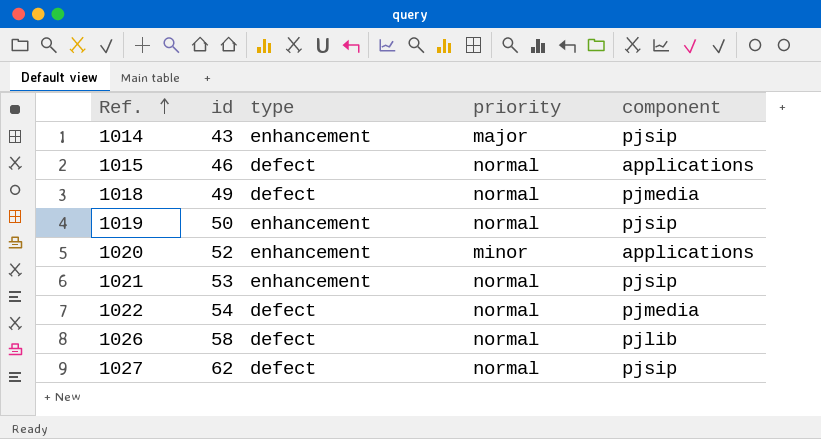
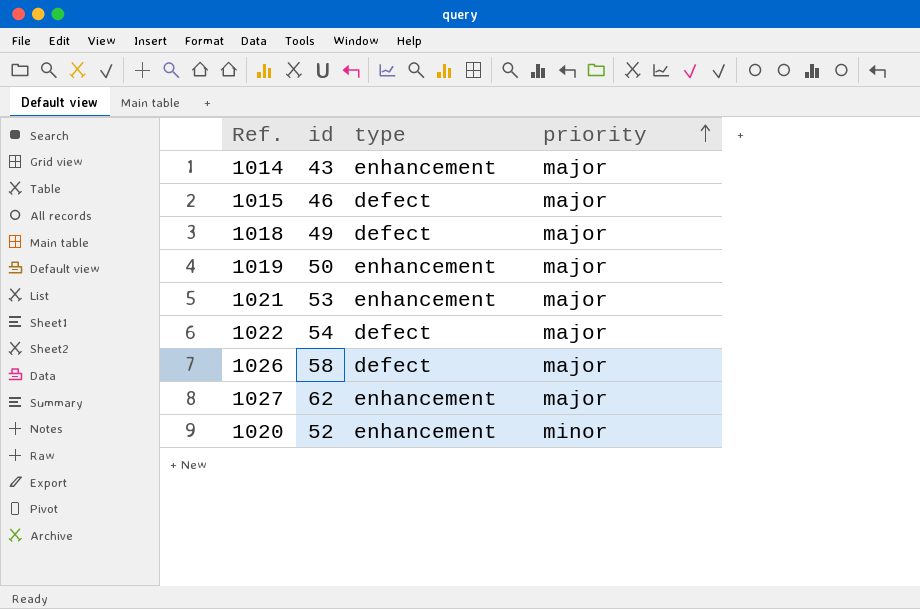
row order: Ref. ascending -> priority ascending
column component | position: 5 -> none
1015 | priority: normal -> major
1018 | priority: normal -> major
1019 | priority: normal -> major
1021 | priority: normal -> major
1022 | priority: normal -> major
1026 | priority: normal -> major
1027 | type: defect -> enhancement
1027 | priority: normal -> major

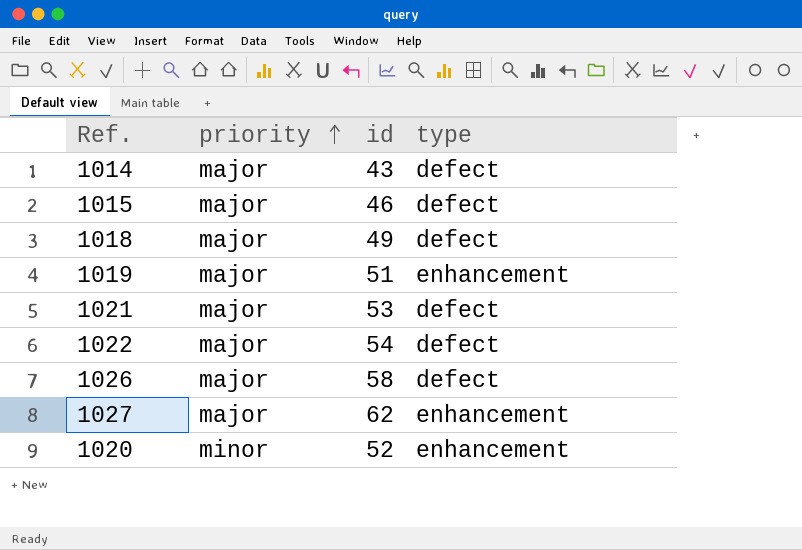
column priority | position: 4 -> 2
1014 | type: enhancement -> defect
1019 | id: 50 -> 51
1021 | type: enhancement -> defect

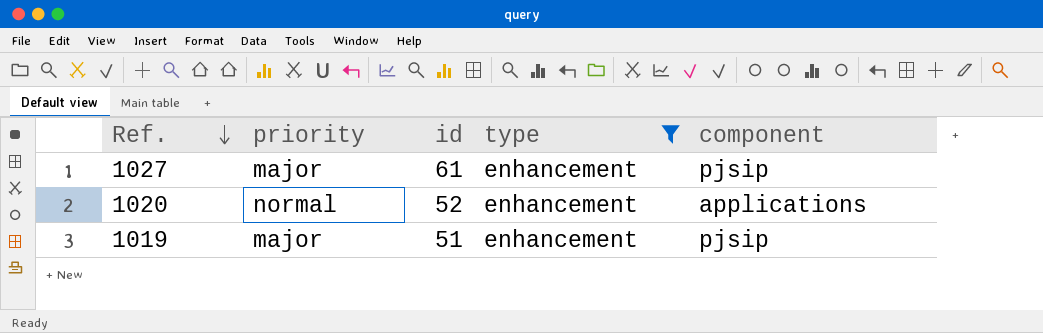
filter: none -> type = enhancement
row order: priority ascending -> Ref. descending
column component | position: none -> 5
1027 | id: 62 -> 61
1020 | priority: minor -> normal

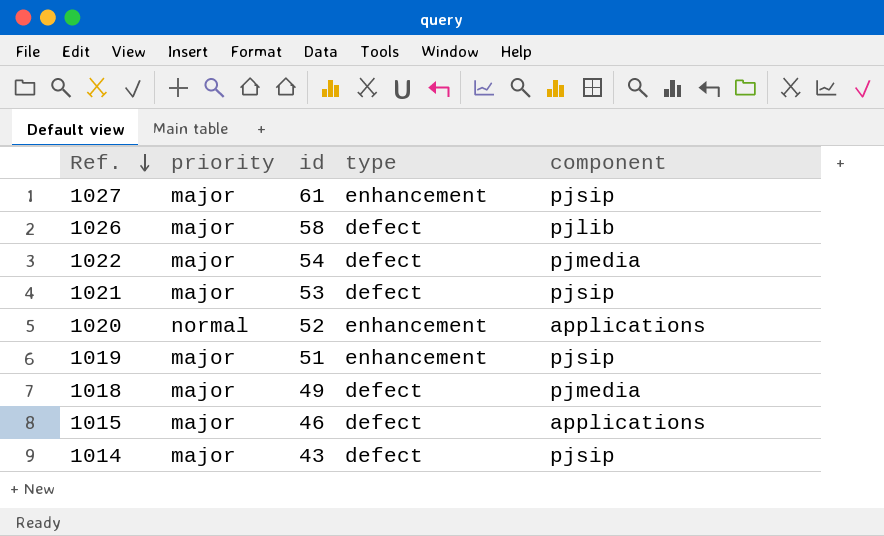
filter: type = enhancement -> none

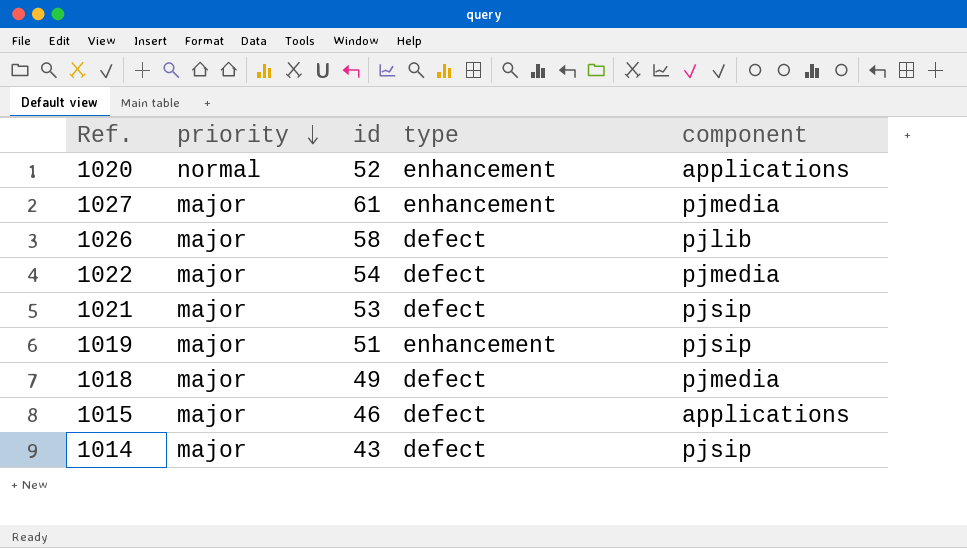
row order: Ref. descending -> priority descending
1027 | component: pjsip -> pjmedia

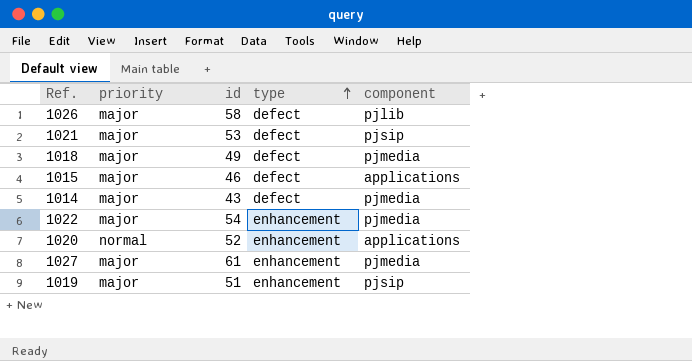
row order: priority descending -> type ascending
1014 | component: pjsip -> pjmedia
1022 | type: defect -> enhancement

